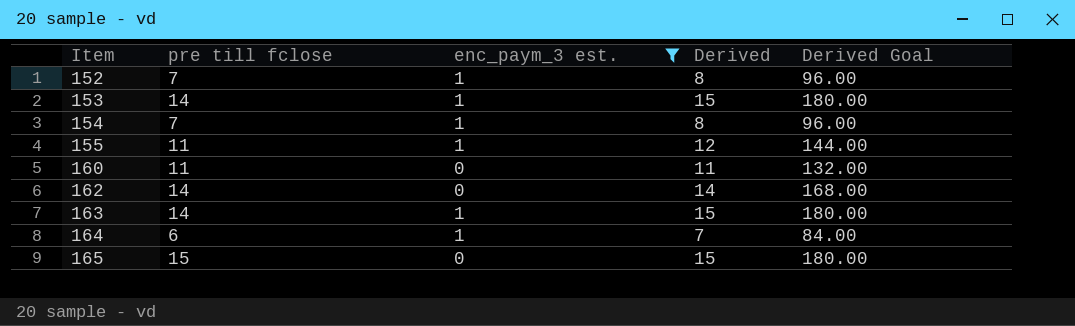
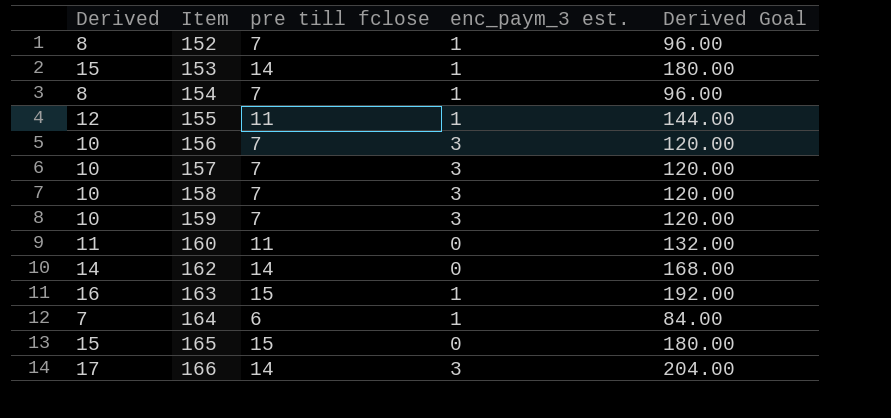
filter: enc_paym_3 est. != 3 -> none
column Derived | position: 4 -> 1
163 | Derived: 15 -> 16
163 | pre till fclose: 14 -> 15
163 | Derived Goal: 180.00 -> 192.00

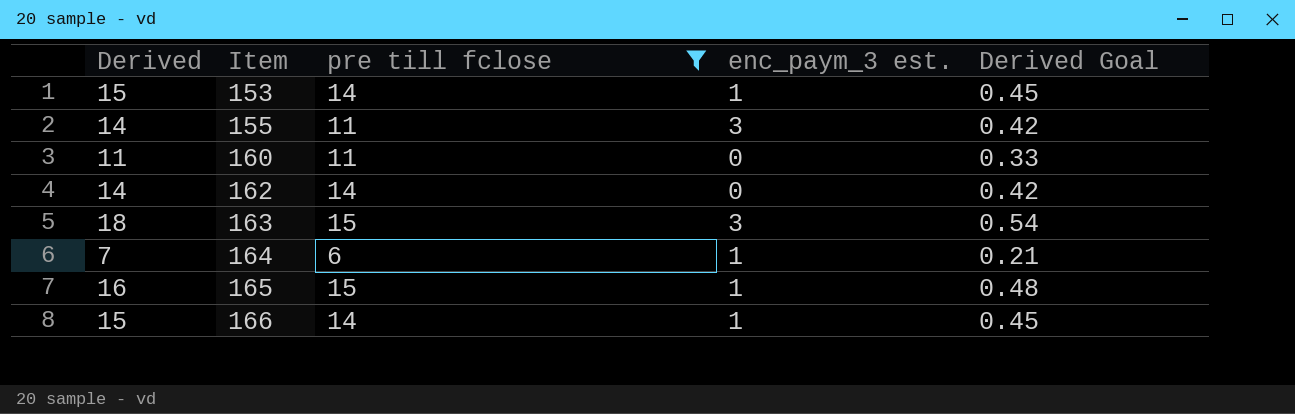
filter: none -> pre till fclose != 7
column Derived Goal | formula: [Derived] * 12 -> [Derived] * 0.03
155 | Derived: 12 -> 14
155 | enc_paym_3 est.: 1 -> 3
163 | Derived: 16 -> 18
163 | enc_paym_3 est.: 1 -> 3
165 | Derived: 15 -> 16
165 | enc_paym_3 est.: 0 -> 1
166 | Derived: 17 -> 15
166 | enc_paym_3 est.: 3 -> 1

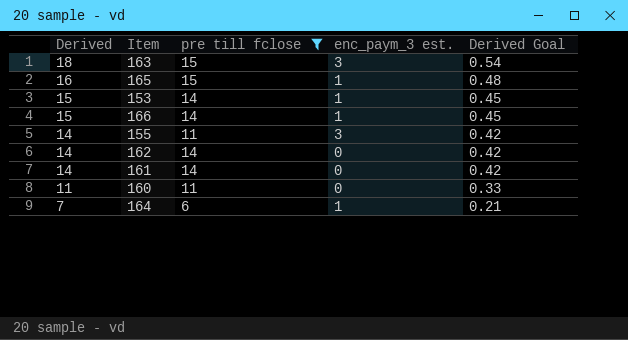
row order: Item ascending -> Derived descending
row 161: none -> 14 | 14 | 0 | 0.42

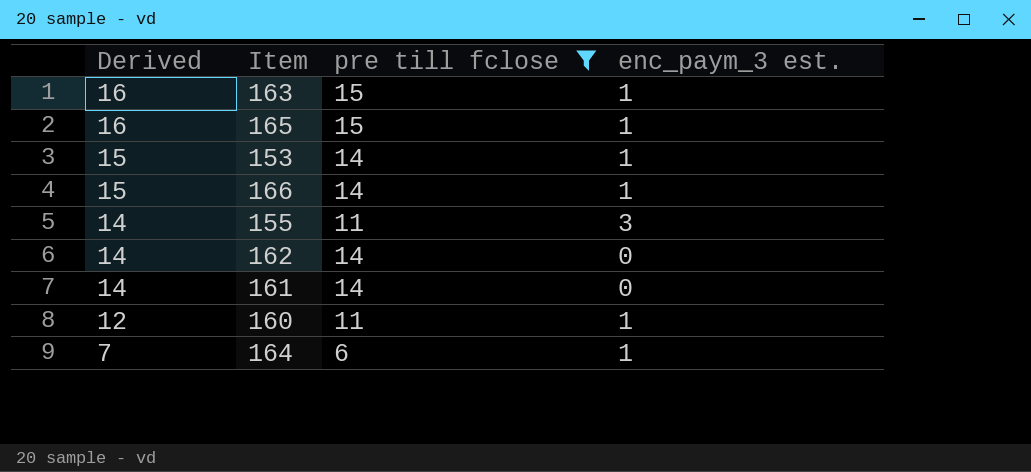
column Derived Goal | formula: [Derived] * 0.03 -> none
163 | Derived: 18 -> 16
163 | enc_paym_3 est.: 3 -> 1
160 | Derived: 11 -> 12
160 | enc_paym_3 est.: 0 -> 1

